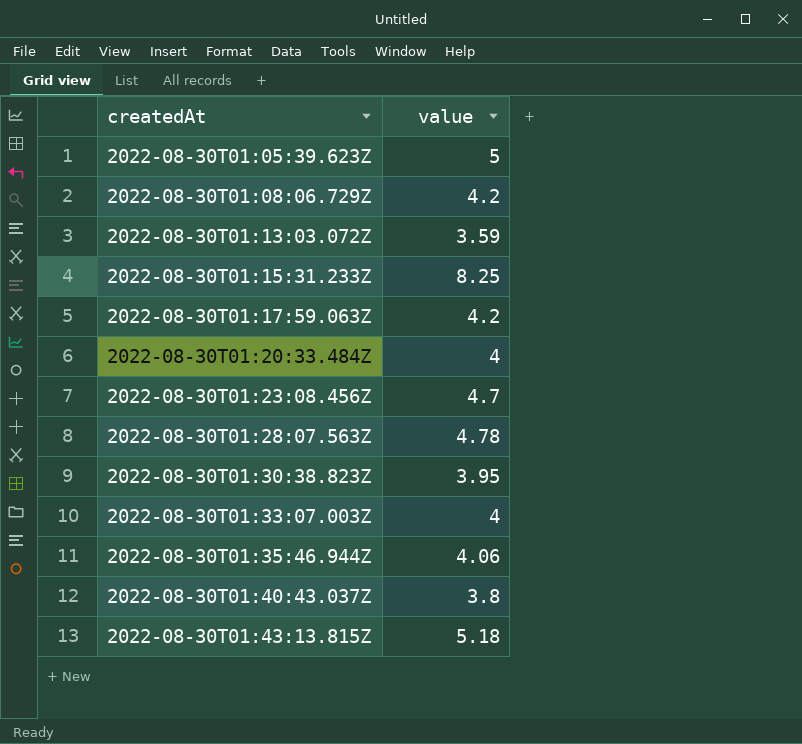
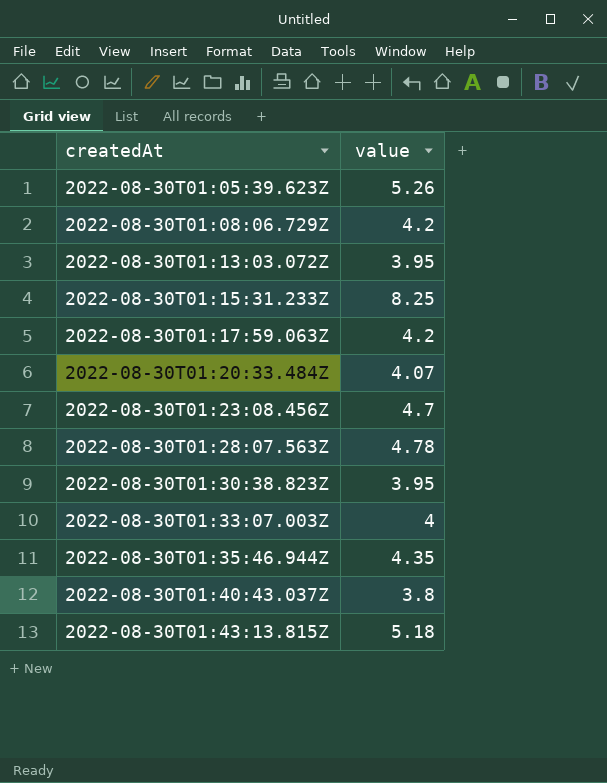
2022-08-30T01:05:39.623Z | value: 5 -> 5.26
2022-08-30T01:13:03.072Z | value: 3.59 -> 3.95
2022-08-30T01:20:33.484Z | value: 4 -> 4.07
2022-08-30T01:35:46.944Z | value: 4.06 -> 4.35

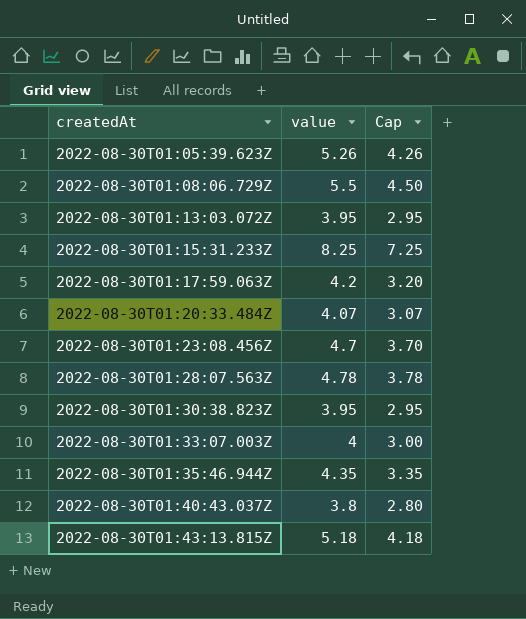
column Cap | formula: none -> [value] - 1
2022-08-30T01:08:06.729Z | value: 4.2 -> 5.5

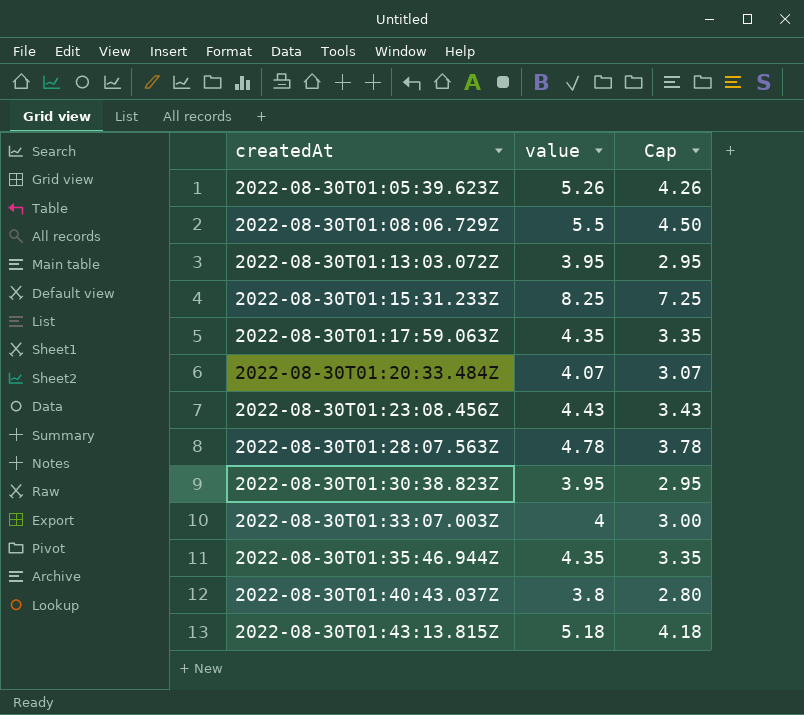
2022-08-30T01:17:59.063Z | value: 4.2 -> 4.35
2022-08-30T01:17:59.063Z | Cap: 3.20 -> 3.35
2022-08-30T01:23:08.456Z | value: 4.7 -> 4.43
2022-08-30T01:23:08.456Z | Cap: 3.70 -> 3.43

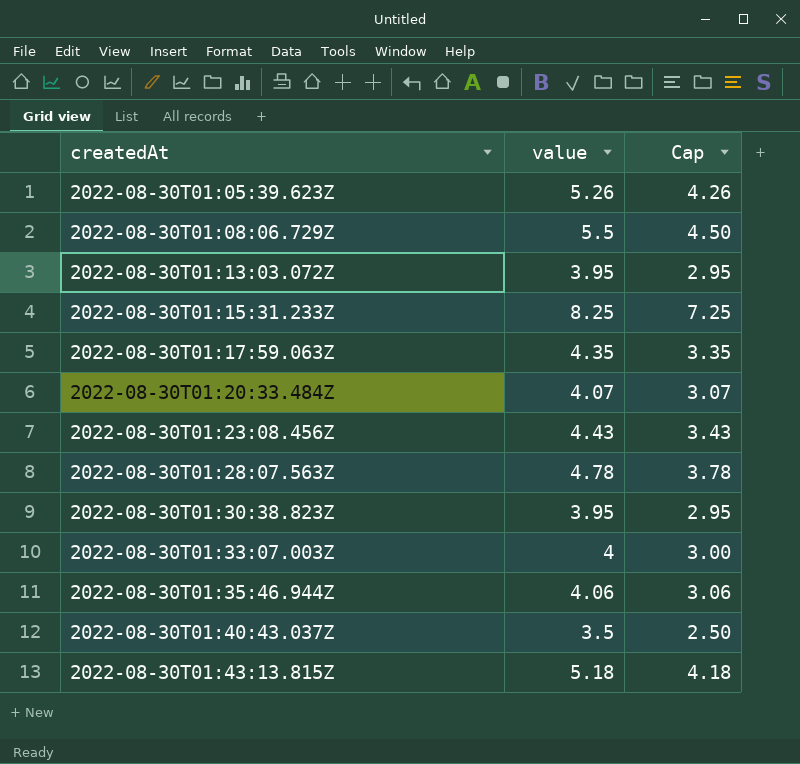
2022-08-30T01:35:46.944Z | value: 4.35 -> 4.06
2022-08-30T01:35:46.944Z | Cap: 3.35 -> 3.06
2022-08-30T01:40:43.037Z | value: 3.8 -> 3.5
2022-08-30T01:40:43.037Z | Cap: 2.80 -> 2.50

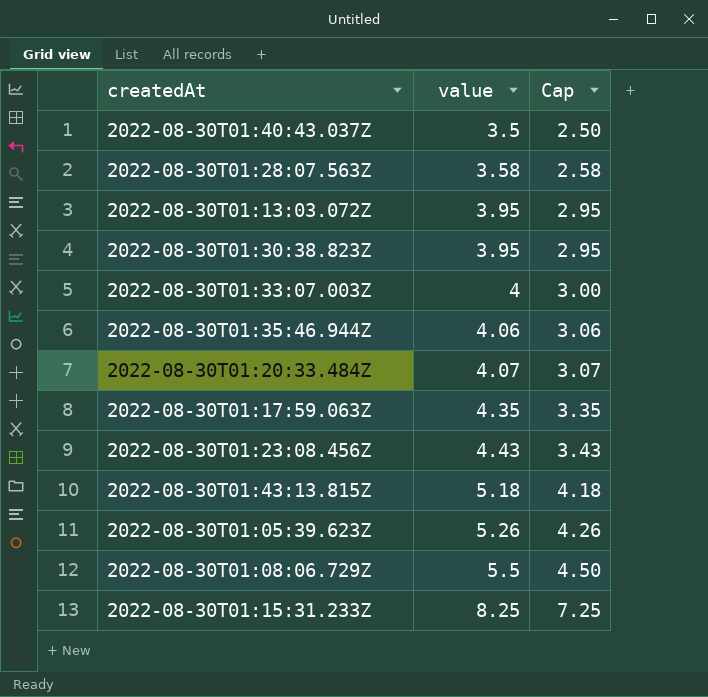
row order: createdAt ascending -> value ascending
2022-08-30T01:28:07.563Z | value: 4.78 -> 3.58
2022-08-30T01:28:07.563Z | Cap: 3.78 -> 2.58

